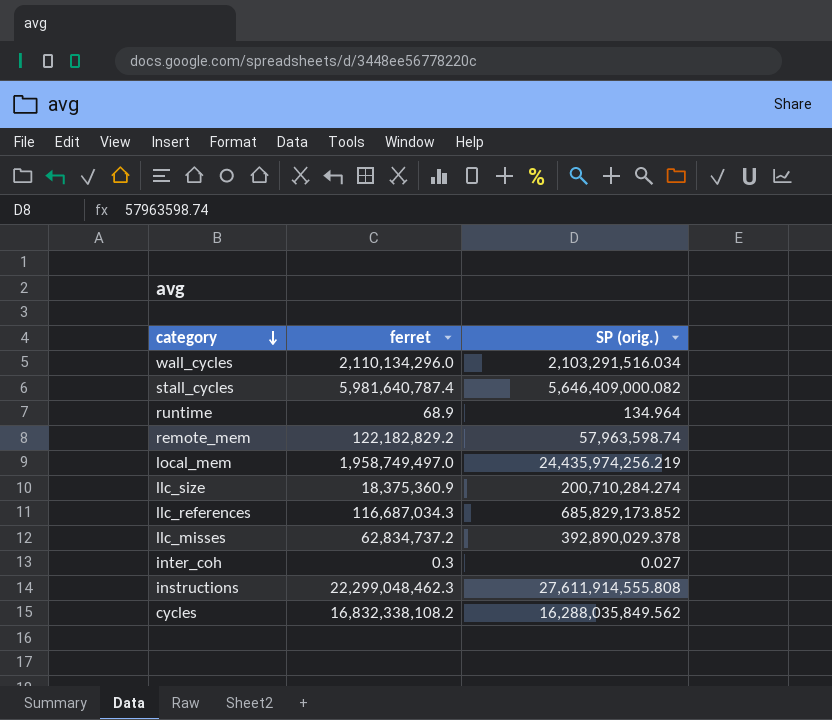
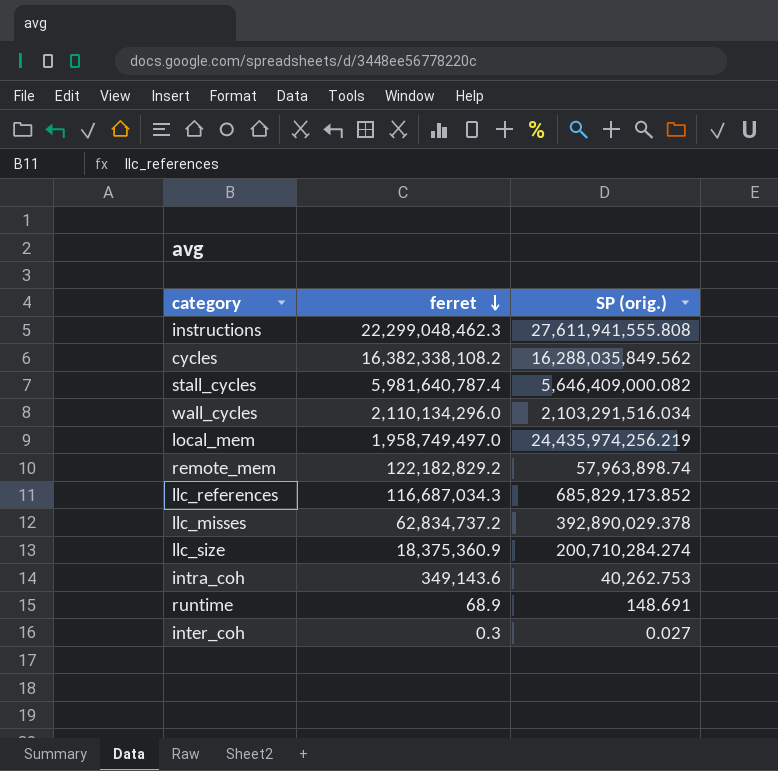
row order: category descending -> ferret descending
instructions | SP (orig.): 27,611,914,555.808 -> 27,611,941,555.808
cycles | ferret: 16,832,338,108.2 -> 16,382,338,108.2
remote_mem | SP (orig.): 57,963,598.74 -> 57,963,898.74
row intra_coh: none -> 349,143.6 | 40,262.753
runtime | SP (orig.): 134.964 -> 148.691

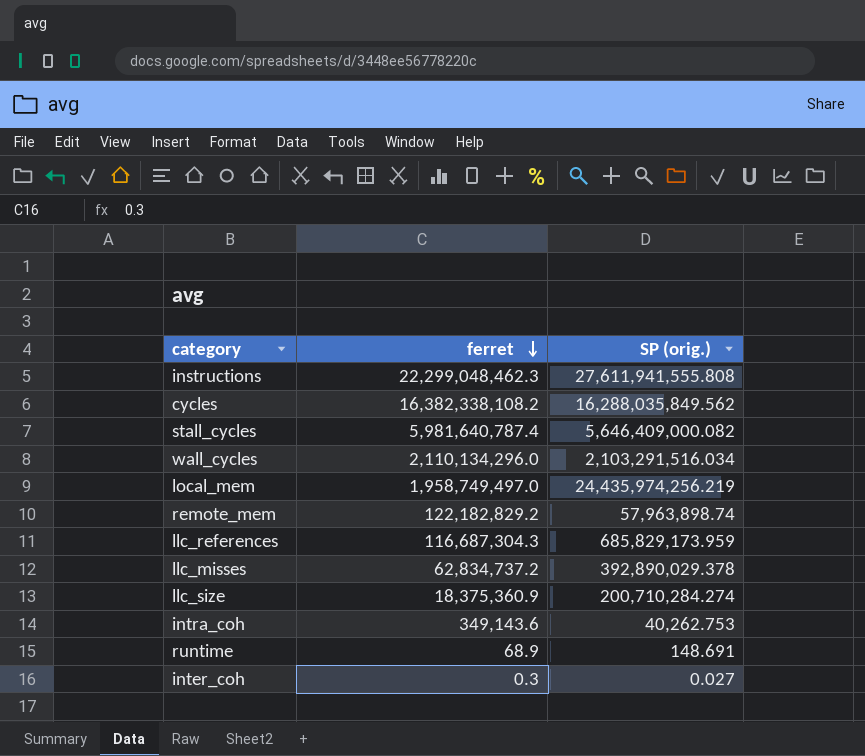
llc_references | ferret: 116,687,034.3 -> 116,687,304.3
llc_references | SP (orig.): 685,829,173.852 -> 685,829,173.959

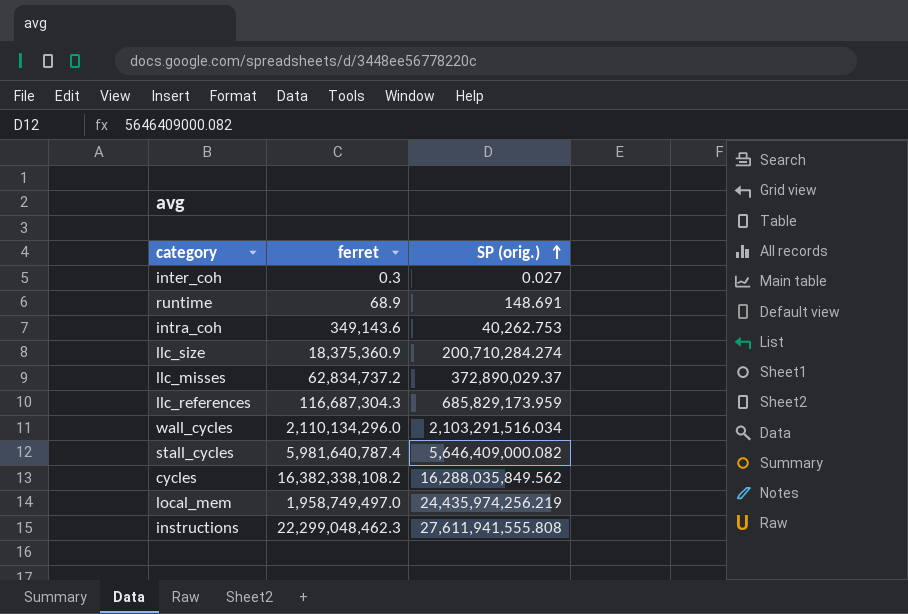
row order: ferret descending -> SP (orig.) ascending
row remote_mem: 122,182,829.2 | 57,963,898.74 -> none
llc_misses | SP (orig.): 392,890,029.378 -> 372,890,029.37

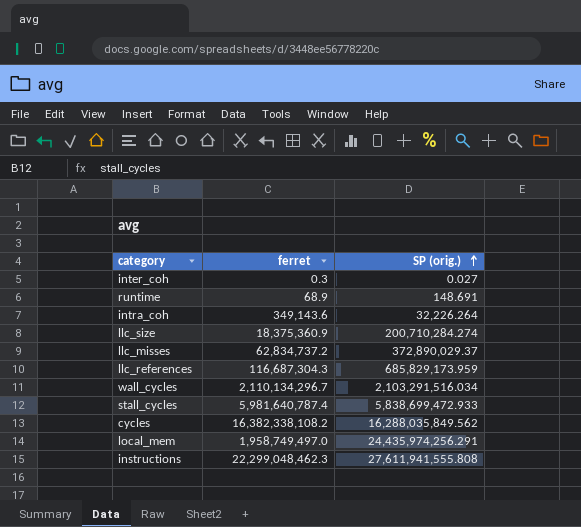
intra_coh | SP (orig.): 40,262.753 -> 32,226.264
wall_cycles | ferret: 2,110,134,296.0 -> 2,110,134,296.7
stall_cycles | SP (orig.): 5,646,409,000.082 -> 5,838,699,472.933
local_mem | SP (orig.): 24,435,974,256.219 -> 24,435,974,256.291

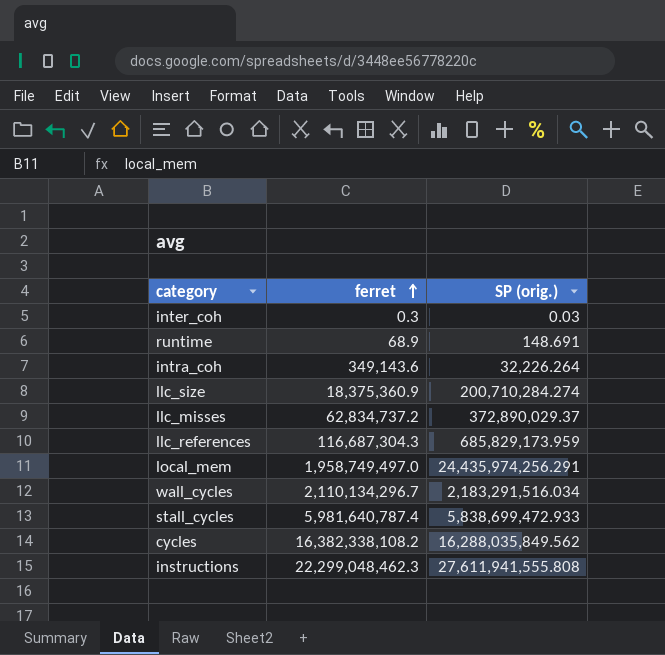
row order: SP (orig.) ascending -> ferret ascending
inter_coh | SP (orig.): 0.027 -> 0.03
wall_cycles | SP (orig.): 2,103,291,516.034 -> 2,183,291,516.034

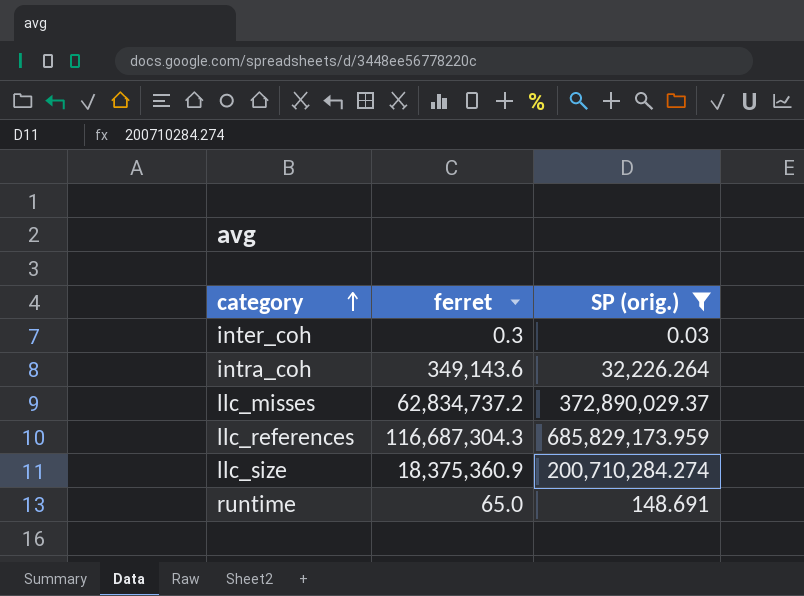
filter: none -> SP (orig.) <= 685,829,173.959
row order: ferret ascending -> category ascending
runtime | ferret: 68.9 -> 65.0

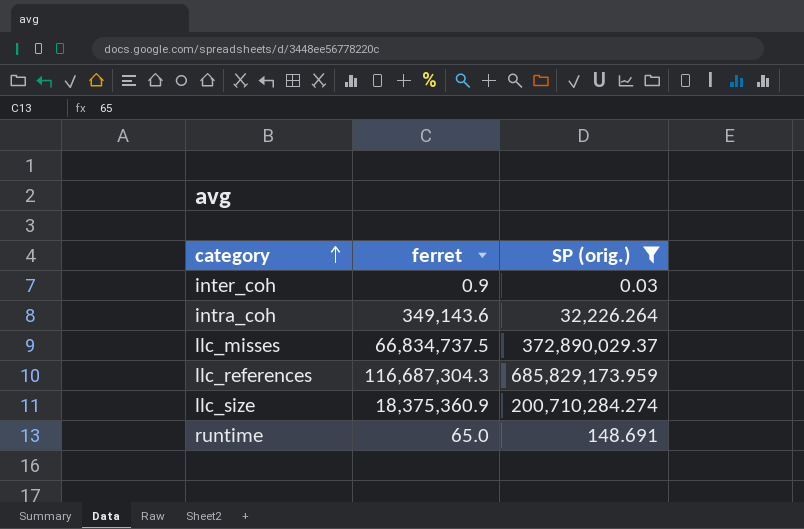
inter_coh | ferret: 0.3 -> 0.9
llc_misses | ferret: 62,834,737.2 -> 66,834,737.5

